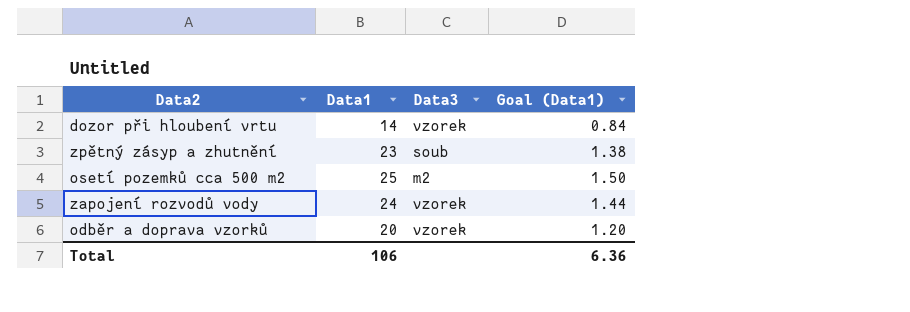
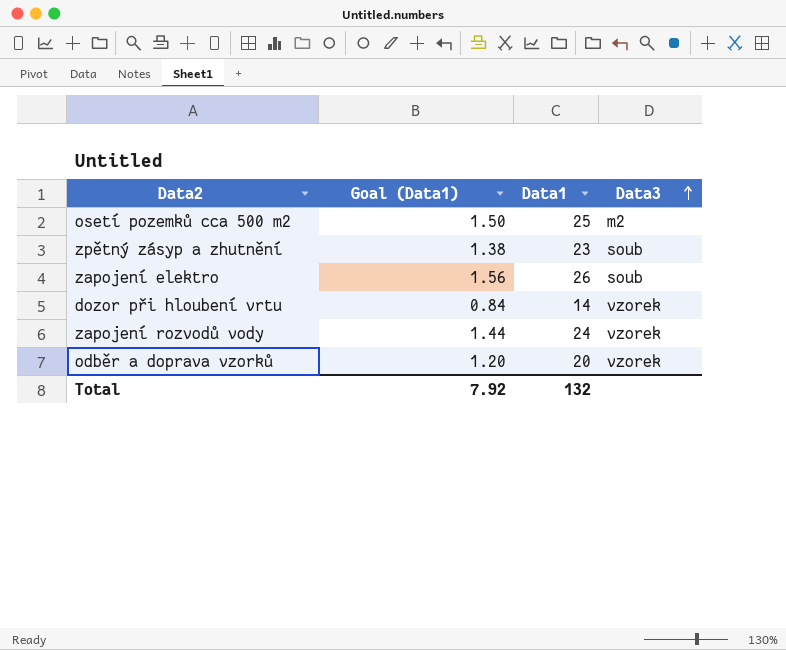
row order: none -> Data3 ascending
column Goal (Data1) | position: 4 -> 2
row zapojení elektro: none -> 1.56 | 26 | soub
Total | Goal (Data1): 6.36 -> 7.92
Total | Data1: 106 -> 132

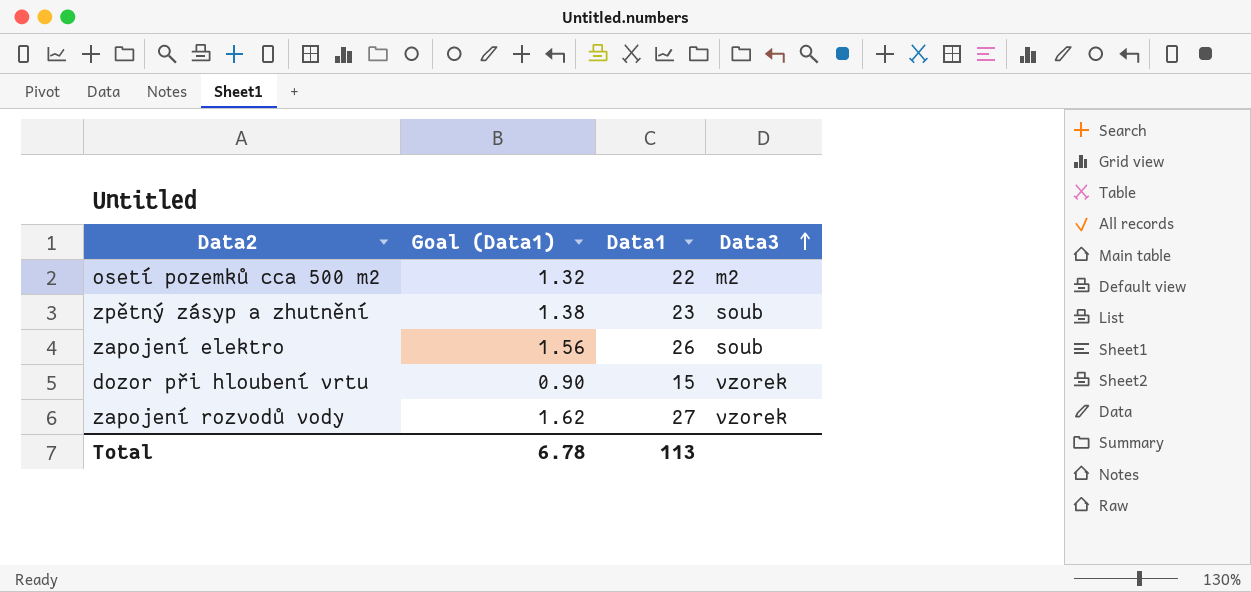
row odběr a doprava vzorků: 1.20 | 20 | vzorek -> none
osetí pozemků cca 500 m2 | Goal (Data1): 1.50 -> 1.32
osetí pozemků cca 500 m2 | Data1: 25 -> 22
dozor při hloubení vrtu | Goal (Data1): 0.84 -> 0.90
dozor při hloubení vrtu | Data1: 14 -> 15
zapojení rozvodů vody | Goal (Data1): 1.44 -> 1.62
zapojení rozvodů vody | Data1: 24 -> 27
Total | Goal (Data1): 7.92 -> 6.78
Total | Data1: 132 -> 113

